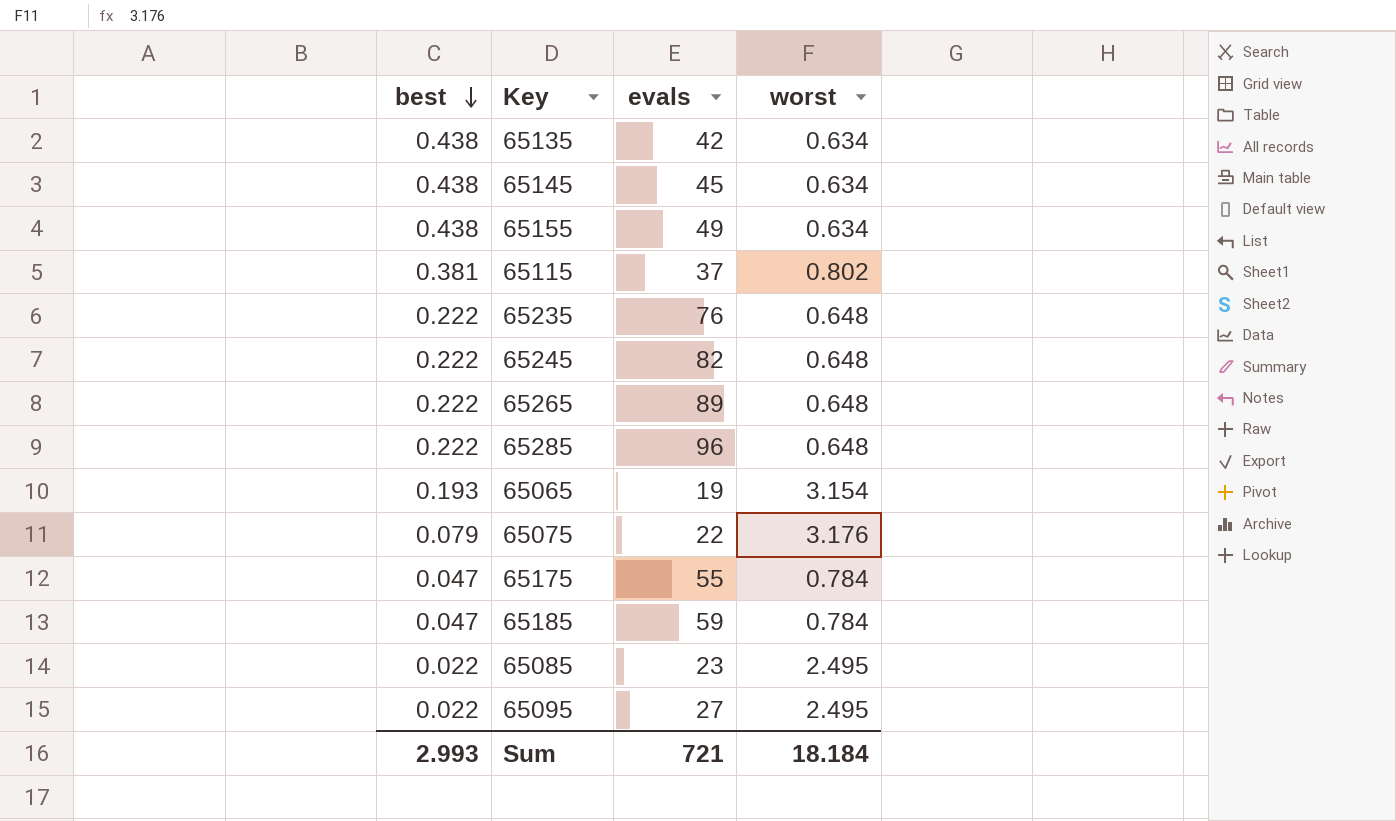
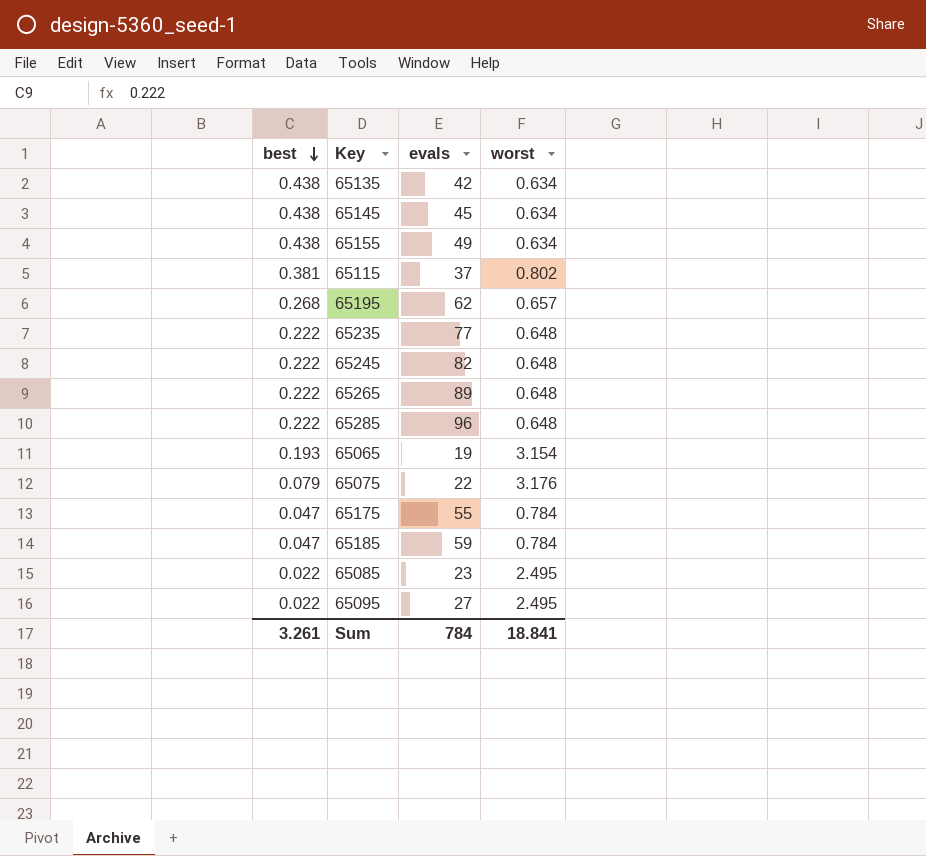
row 65195: none -> 0.268 | 62 | 0.657
65235 | evals: 76 -> 77
Sum | best: 2.993 -> 3.261
Sum | evals: 721 -> 784
Sum | worst: 18.184 -> 18.841

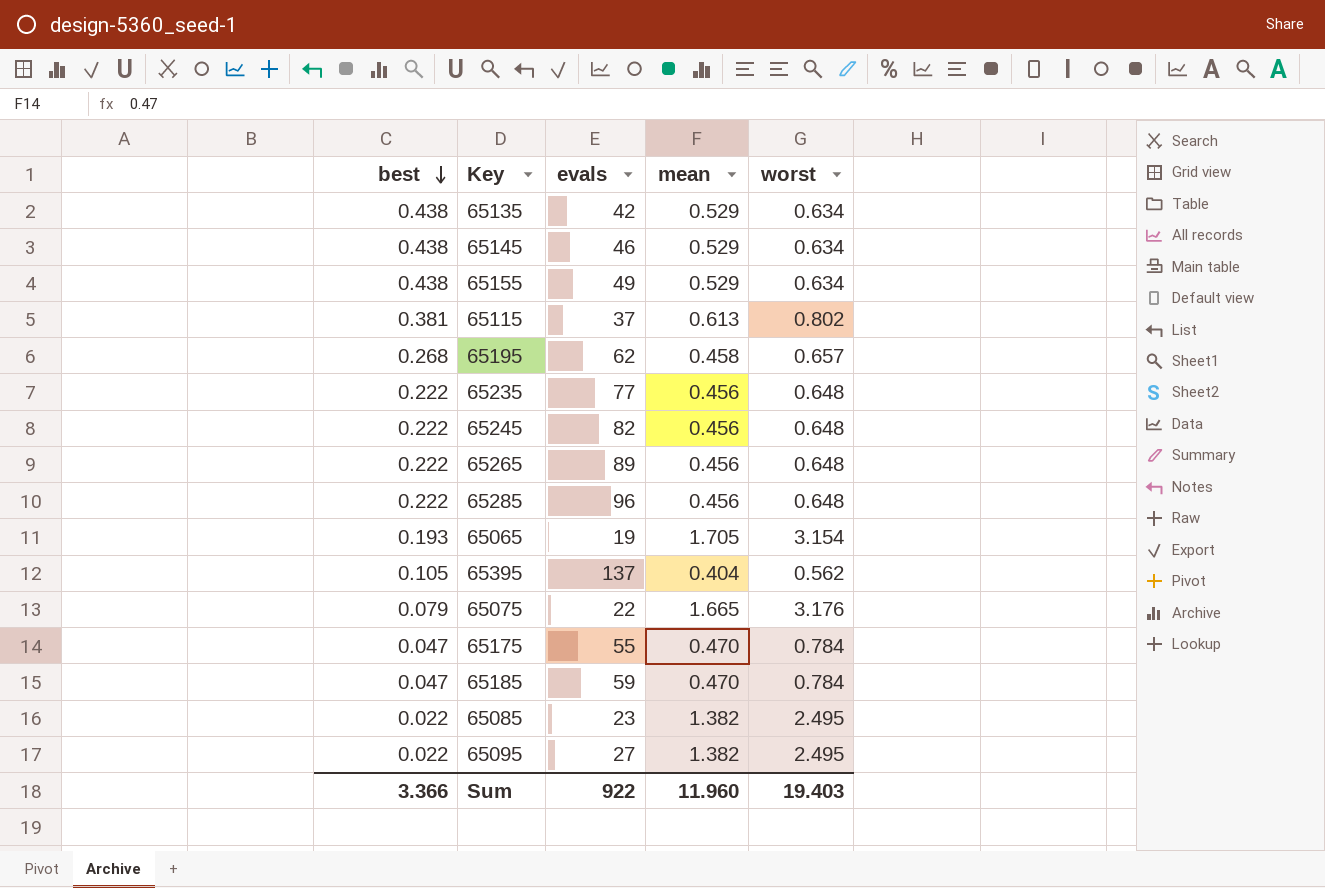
column mean | position: none -> 4
65145 | evals: 45 -> 46
row 65395: none -> 0.105 | 137 | 0.404 | 0.562
Sum | best: 3.261 -> 3.366
Sum | evals: 784 -> 922
Sum | worst: 18.841 -> 19.403

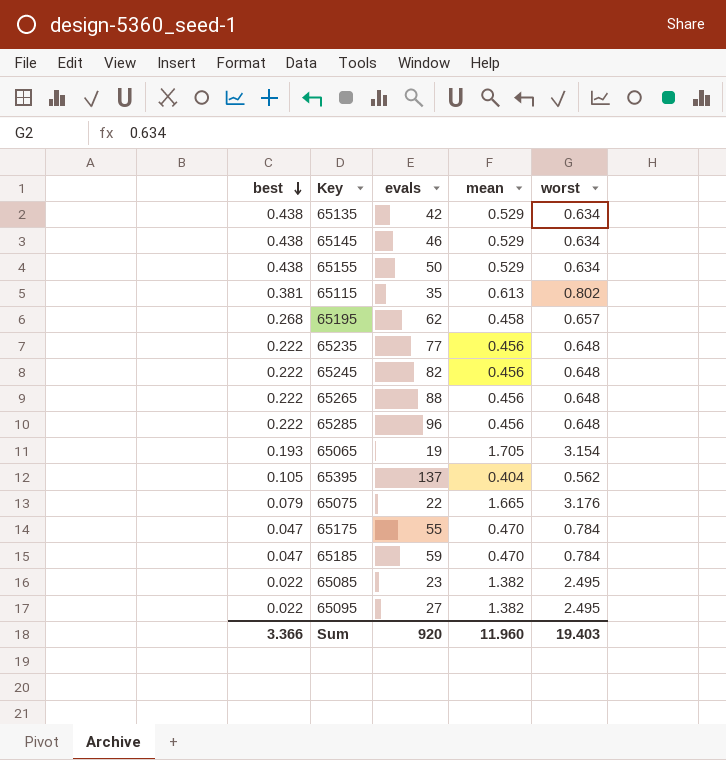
65155 | evals: 49 -> 50
65115 | evals: 37 -> 35
65265 | evals: 89 -> 88
Sum | evals: 922 -> 920

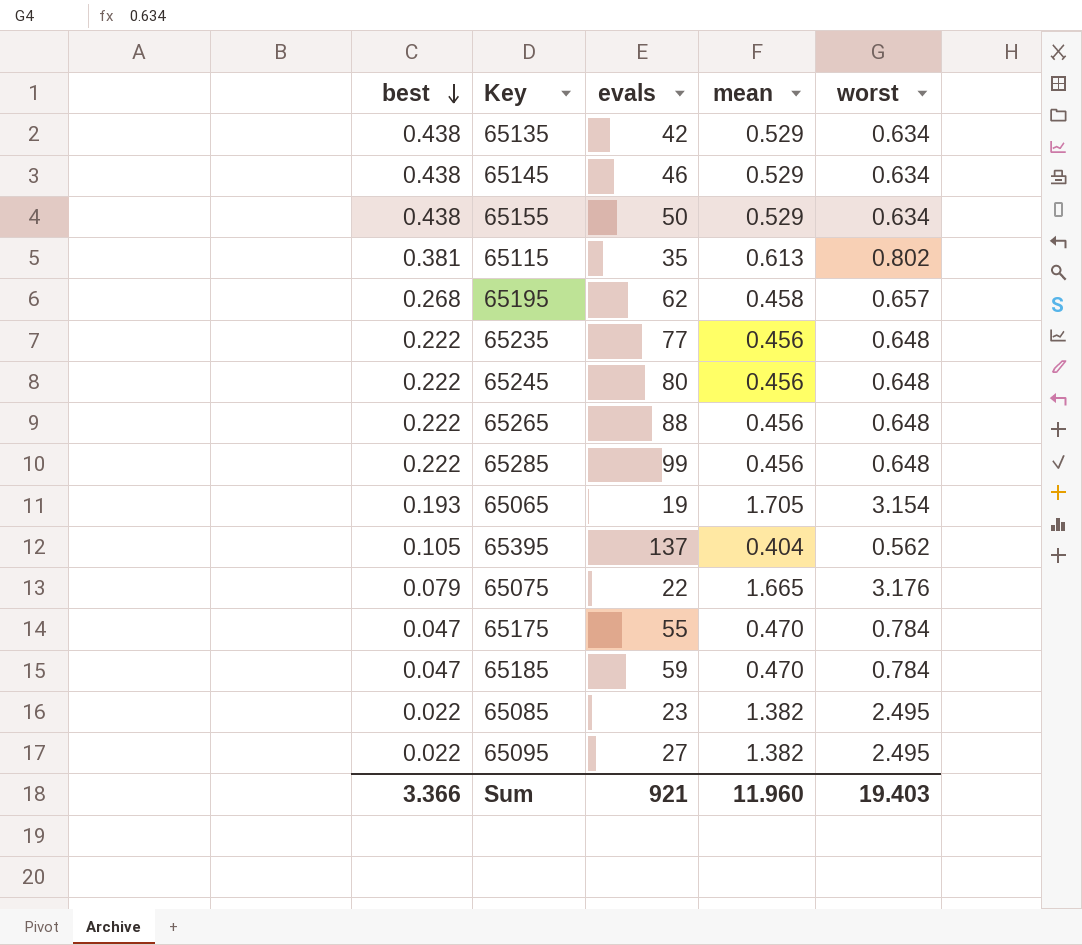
65245 | evals: 82 -> 80
65285 | evals: 96 -> 99
Sum | evals: 920 -> 921

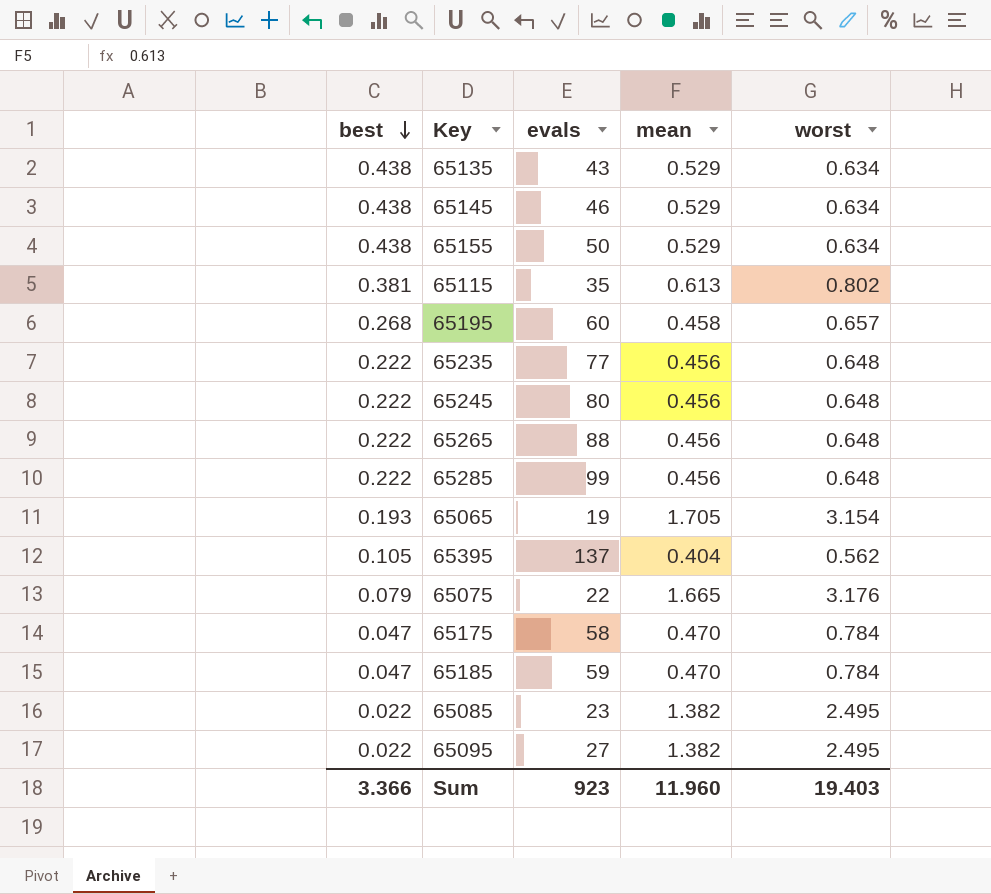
65135 | evals: 42 -> 43
65195 | evals: 62 -> 60
65175 | evals: 55 -> 58
Sum | evals: 921 -> 923

